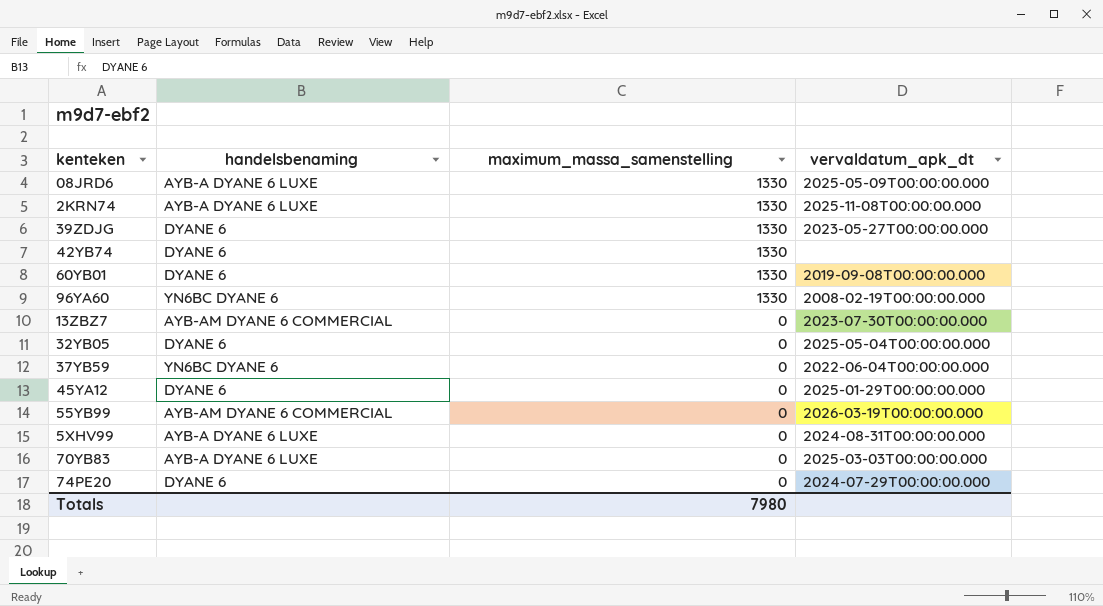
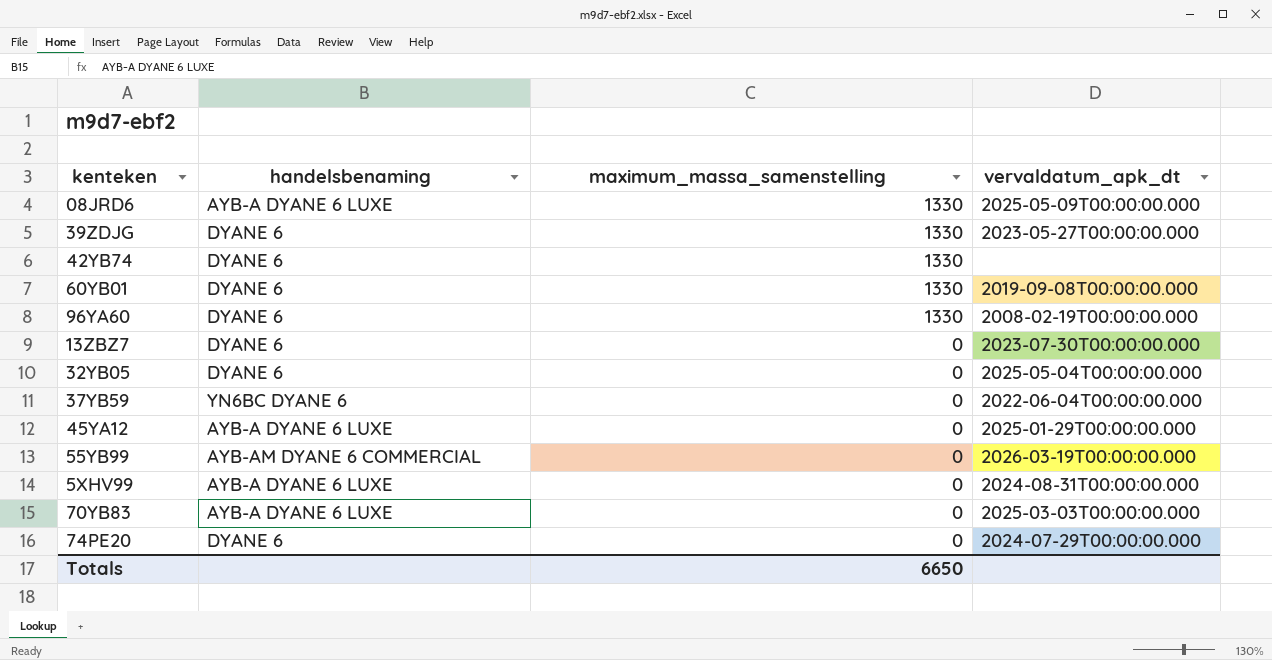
row 2KRN74: AYB-A DYANE 6 LUXE | 1330 | 2025-11-08T00:00:00.000 -> none
96YA60 | handelsbenaming: YN6BC DYANE 6 -> DYANE 6
13ZBZ7 | handelsbenaming: AYB-AM DYANE 6 COMMERCIAL -> DYANE 6
45YA12 | handelsbenaming: DYANE 6 -> AYB-A DYANE 6 LUXE
Totals | maximum_massa_samenstelling: 7980 -> 6650

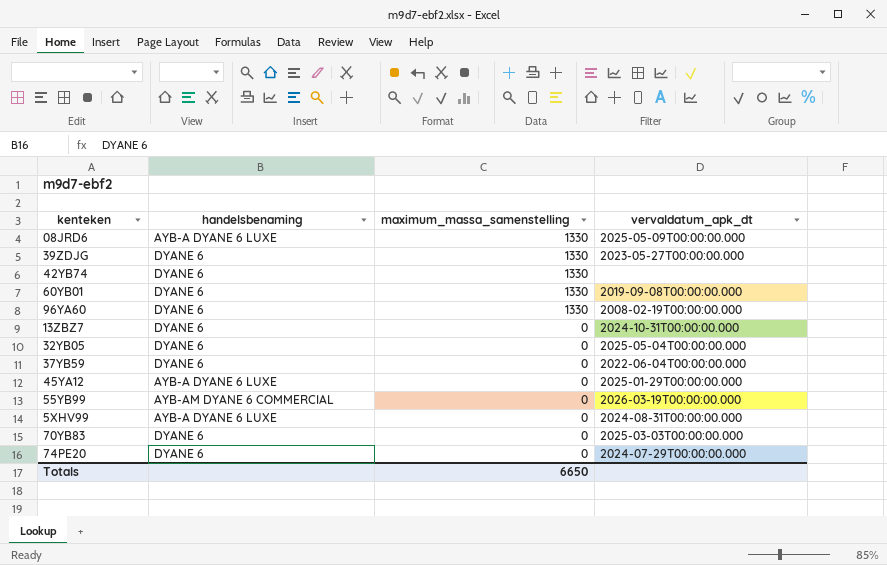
13ZBZ7 | vervaldatum_apk_dt: 2023-07-30T00:00:00.000 -> 2024-10-31T00:00:00.000
37YB59 | handelsbenaming: YN6BC DYANE 6 -> DYANE 6
70YB83 | handelsbenaming: AYB-A DYANE 6 LUXE -> DYANE 6

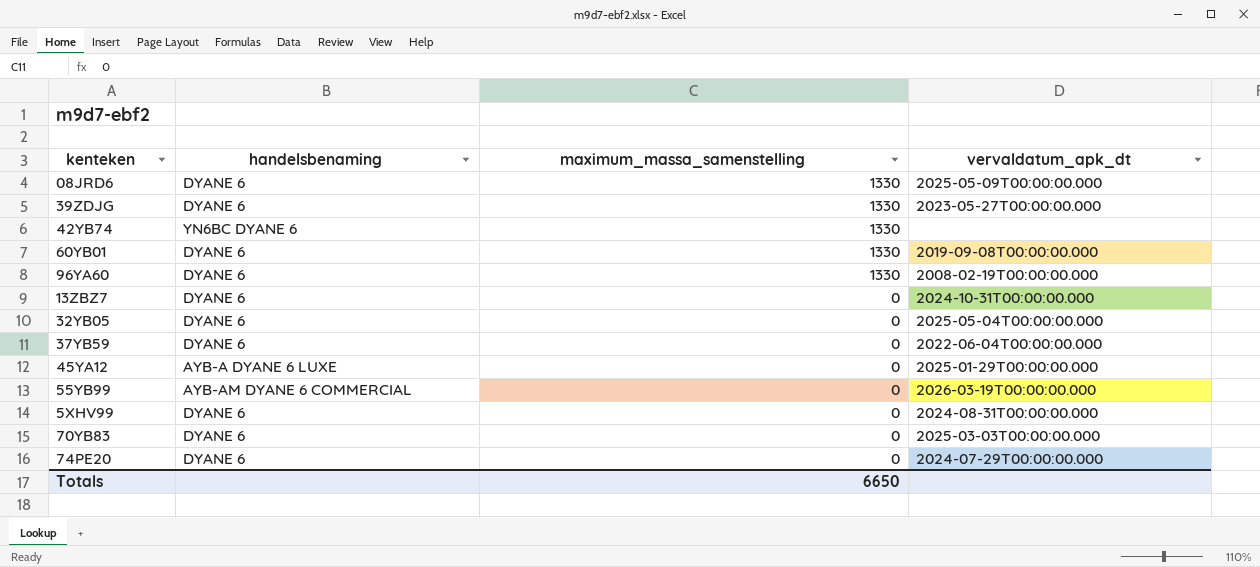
08JRD6 | handelsbenaming: AYB-A DYANE 6 LUXE -> DYANE 6
42YB74 | handelsbenaming: DYANE 6 -> YN6BC DYANE 6
5XHV99 | handelsbenaming: AYB-A DYANE 6 LUXE -> DYANE 6

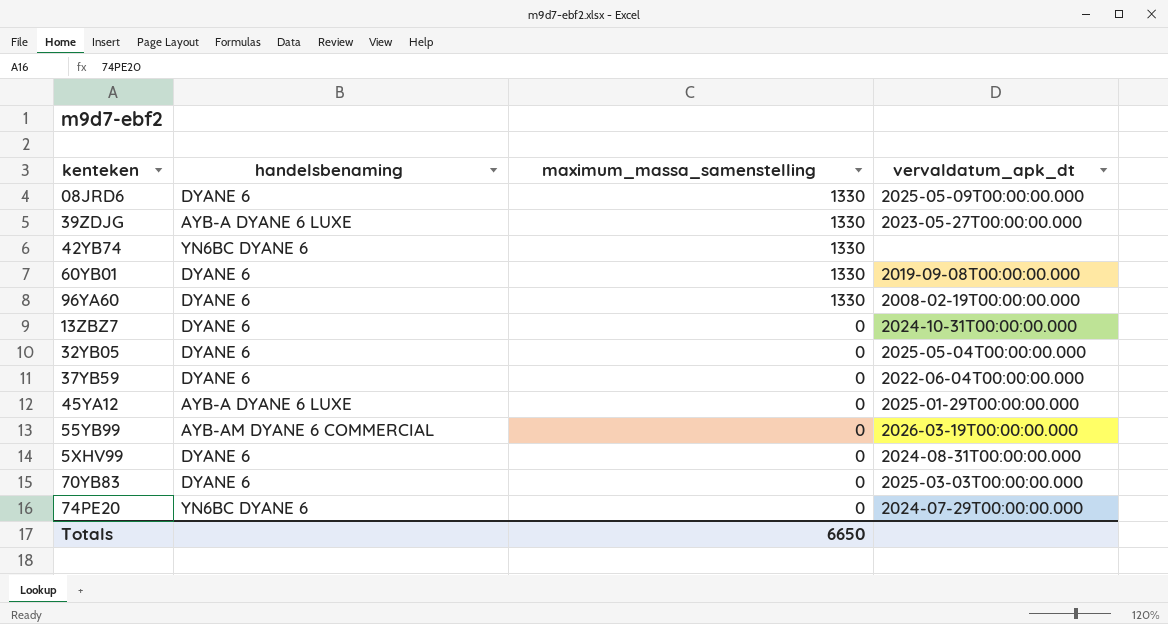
39ZDJG | handelsbenaming: DYANE 6 -> AYB-A DYANE 6 LUXE
74PE20 | handelsbenaming: DYANE 6 -> YN6BC DYANE 6

